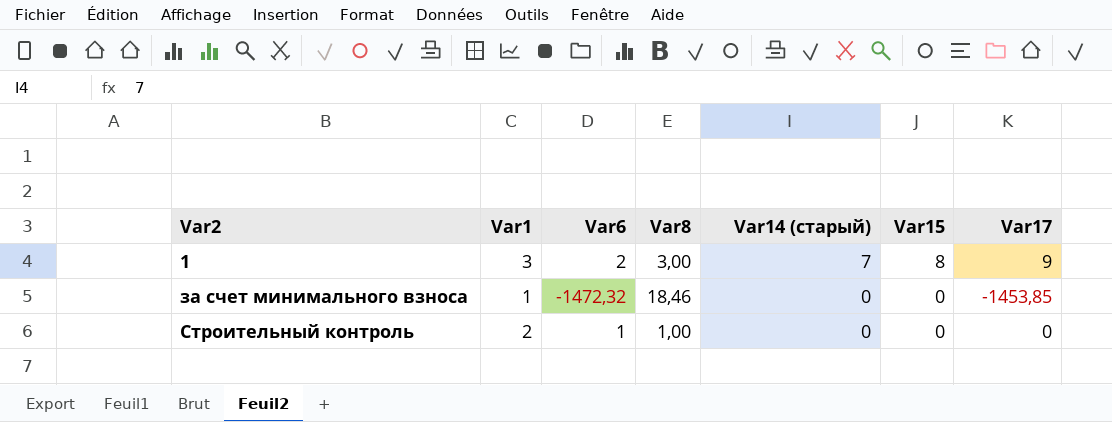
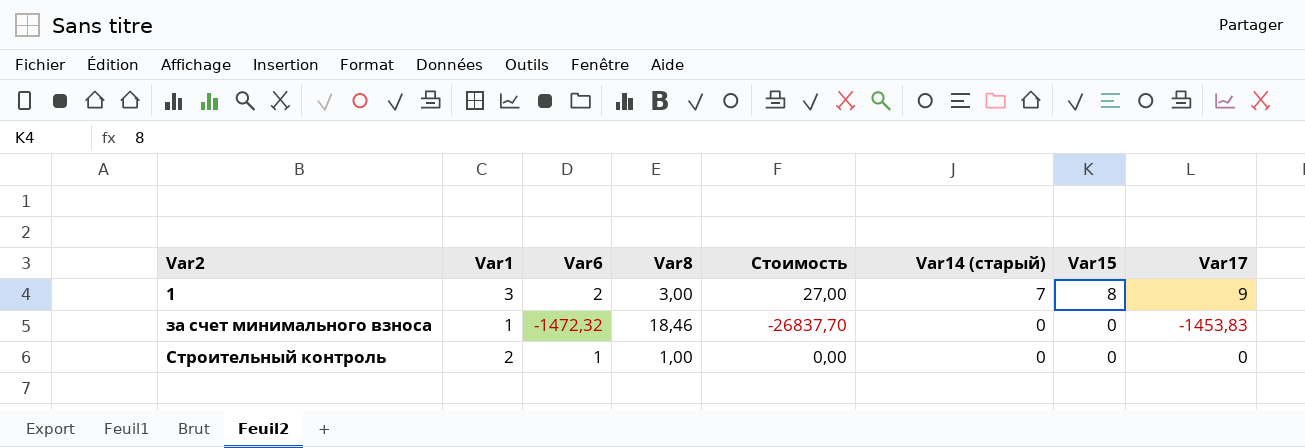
column Стоимость | formula: none -> [Var8] * [Var17]
за счет минимального взноса | Var17: -1453,85 -> -1453,83

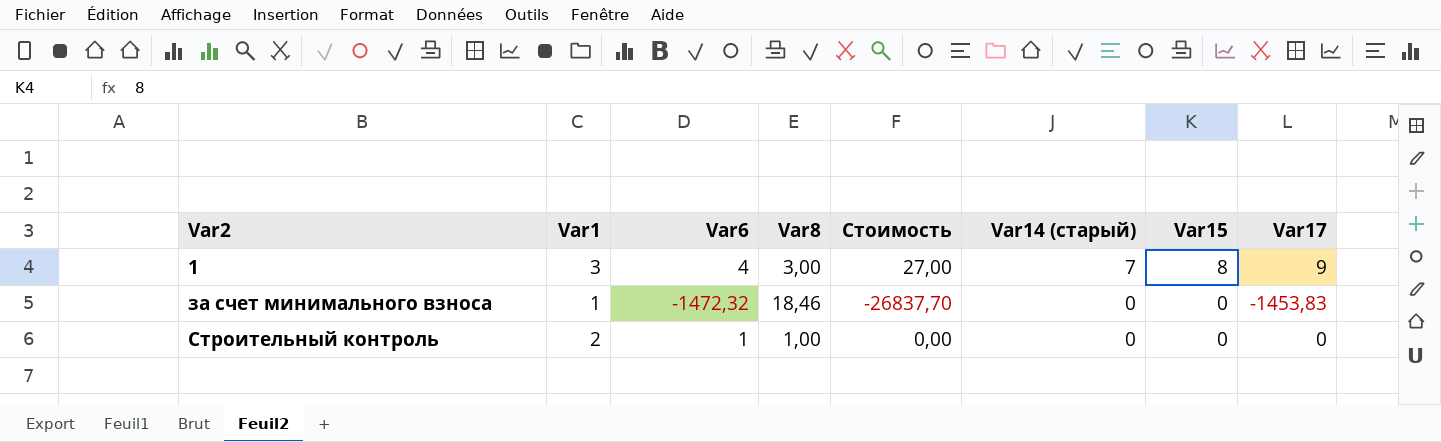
1 | Var6: 2 -> 4

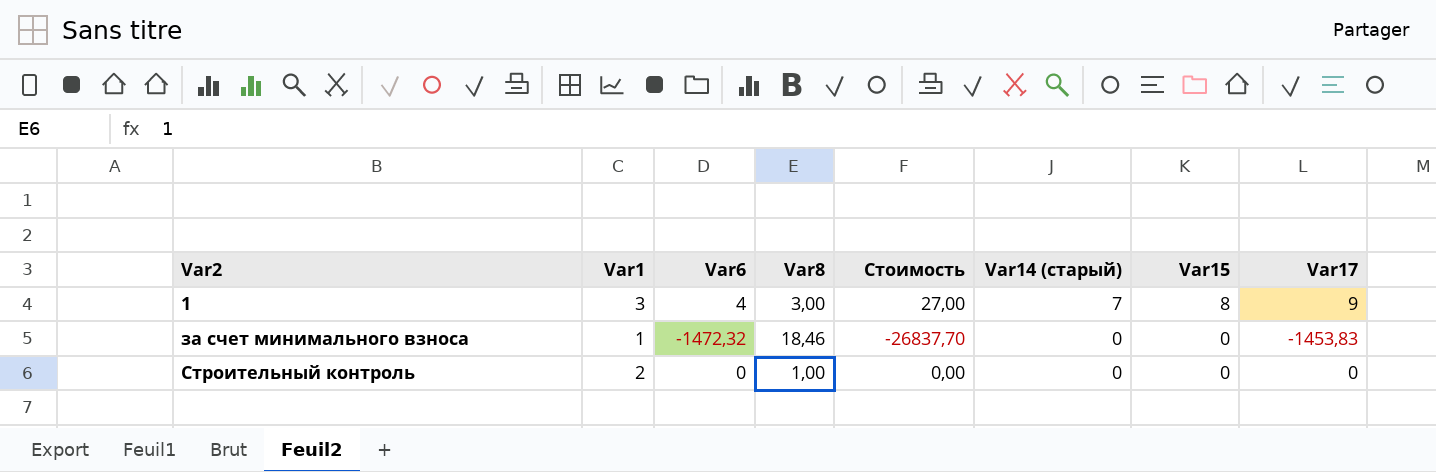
Строительный контроль | Var6: 1 -> 0

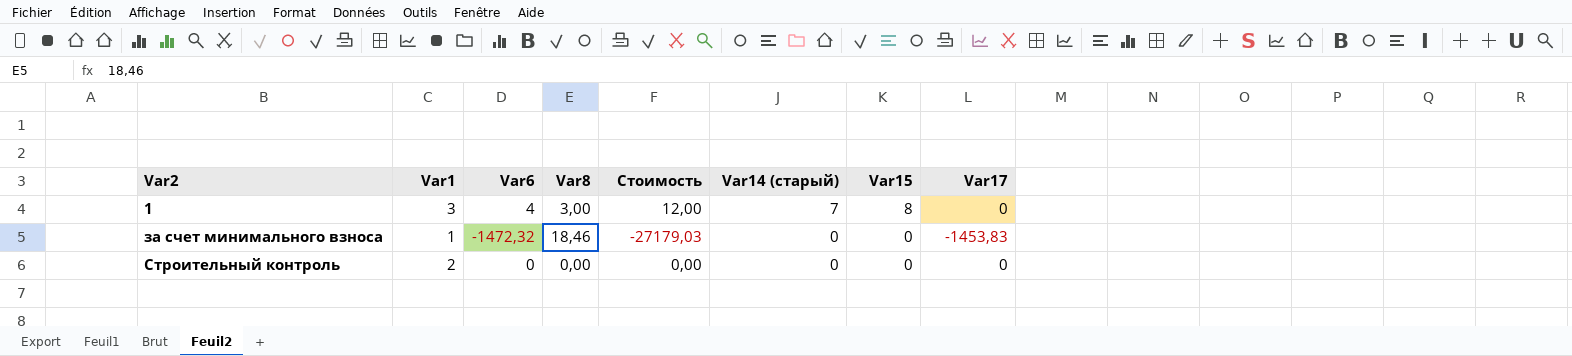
column Стоимость | formula: [Var8] * [Var17] -> [Var6] * [Var8]
1 | Var17: 9 -> 0
Строительный контроль | Var8: 1,00 -> 0,00

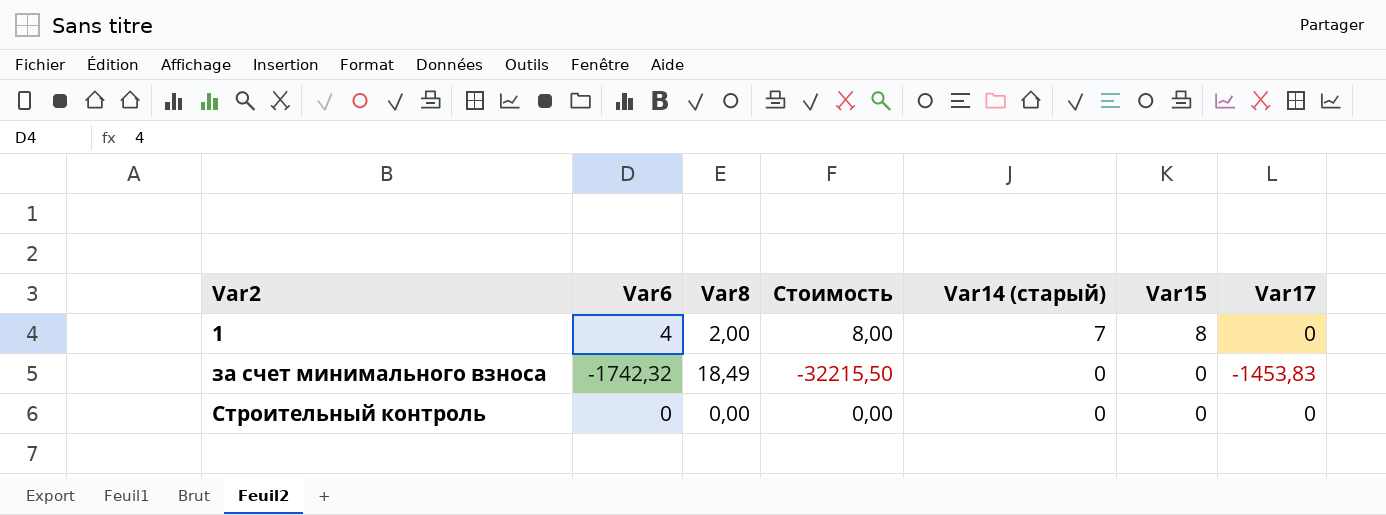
column Var1 | position: 2 -> none
1 | Var8: 3,00 -> 2,00
1 | Стоимость: 12,00 -> 8,00
за счет минимального взноса | Var6: -1472,32 -> -1742,32
за счет минимального взноса | Var8: 18,46 -> 18,49
за счет минимального взноса | Стоимость: -27179,03 -> -32215,50

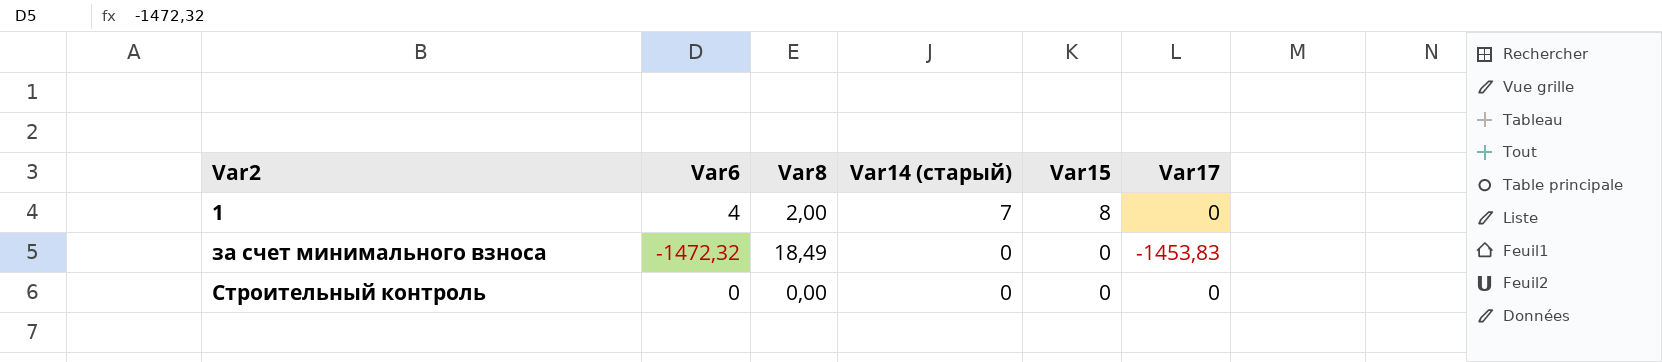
column Стоимость | formula: [Var6] * [Var8] -> none
за счет минимального взноса | Var6: -1742,32 -> -1472,32

